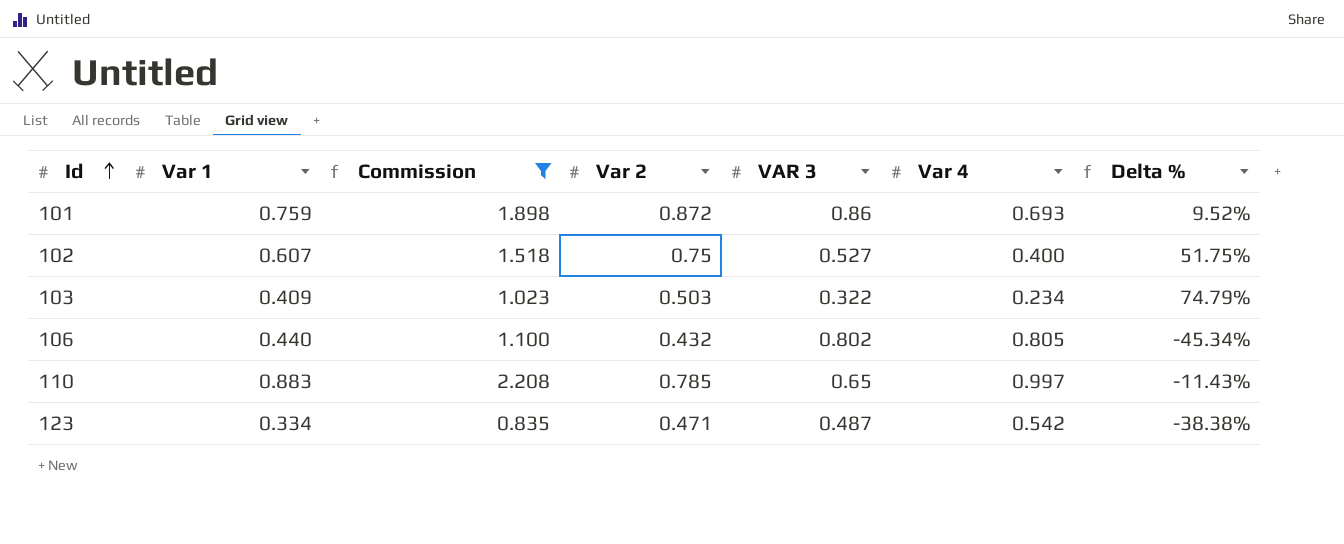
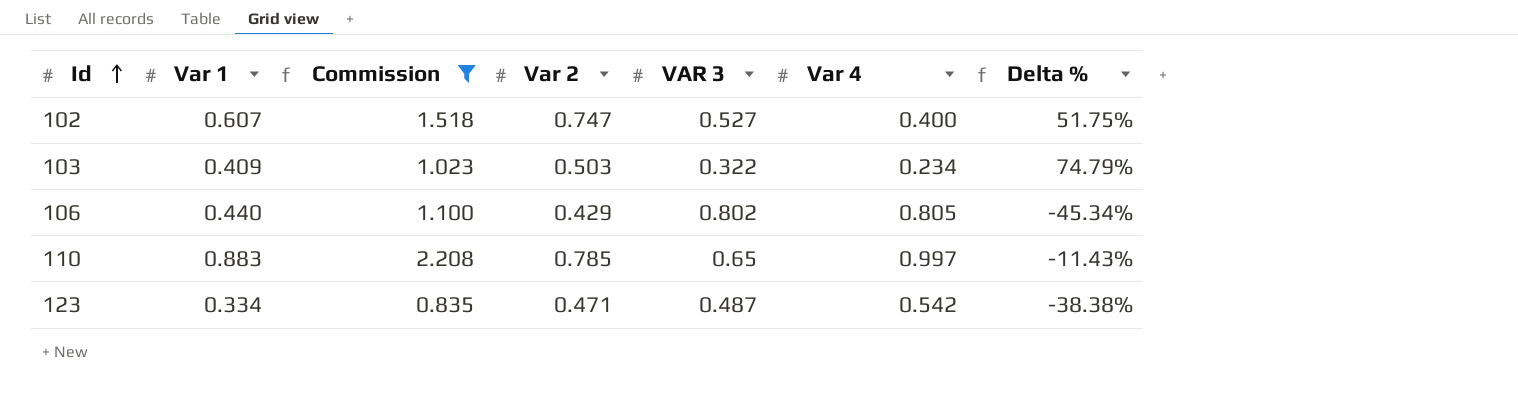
row 101: 0.759 | 1.898 | 0.872 | 0.86 | 0.693 | 9.52% -> none
102 | Var 2: 0.75 -> 0.747
106 | Var 2: 0.432 -> 0.429

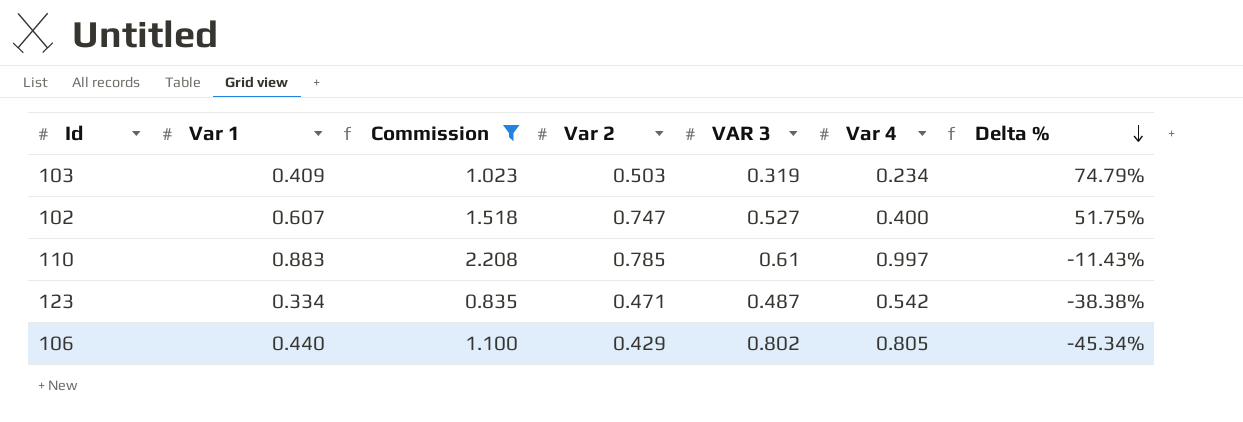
row order: Id ascending -> Delta % descending
103 | VAR 3: 0.322 -> 0.319
110 | VAR 3: 0.65 -> 0.61

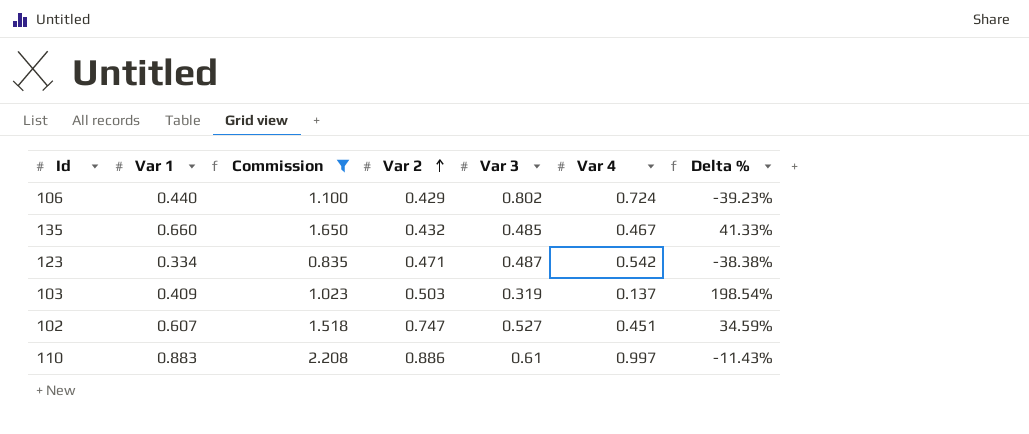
row order: Delta % descending -> Var 2 ascending
column name: VAR 3 -> Var 3
106 | Var 4: 0.805 -> 0.724
106 | Delta %: -45.34% -> -39.23%
row 135: none -> 0.660 | 1.650 | 0.432 | 0.485 | 0.467 | 41.33%
103 | Var 4: 0.234 -> 0.137
103 | Delta %: 74.79% -> 198.54%
102 | Var 4: 0.400 -> 0.451
102 | Delta %: 51.75% -> 34.59%
110 | Var 2: 0.785 -> 0.886

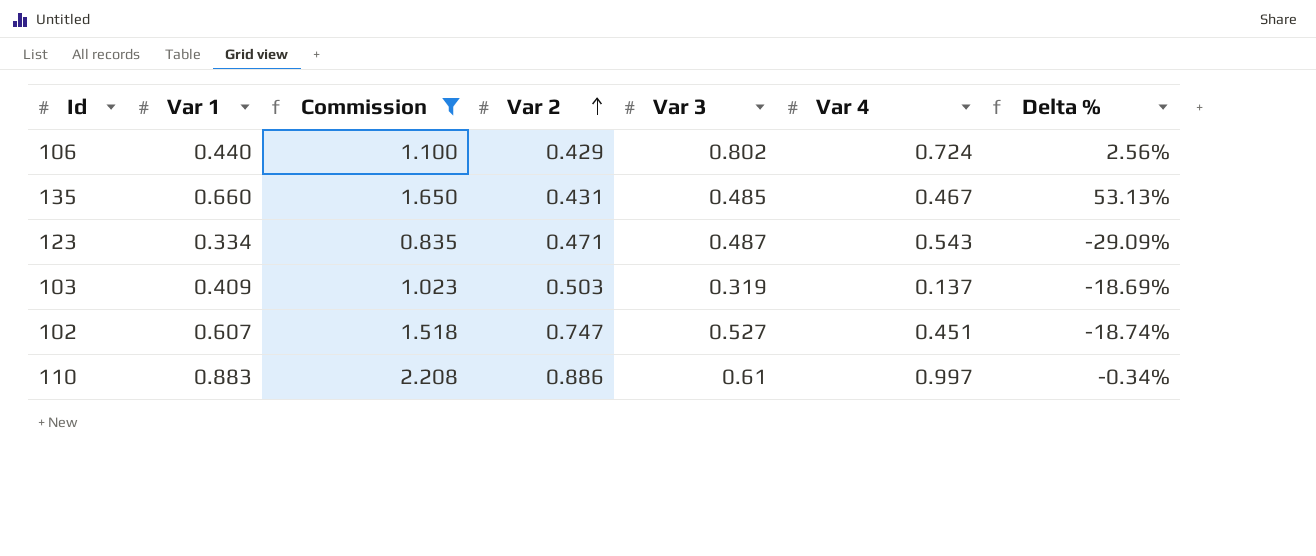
column Delta % | formula: ([Var 1] - [Var 4]) / [Var 4] -> ([Var 1] - [Var 2]) / [Var 2]
135 | Var 2: 0.432 -> 0.431
123 | Var 4: 0.542 -> 0.543

